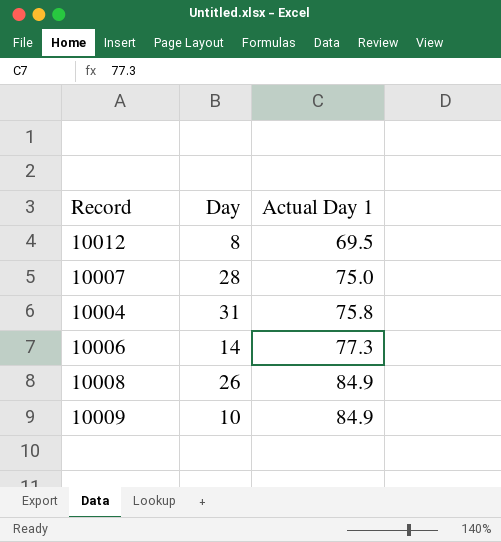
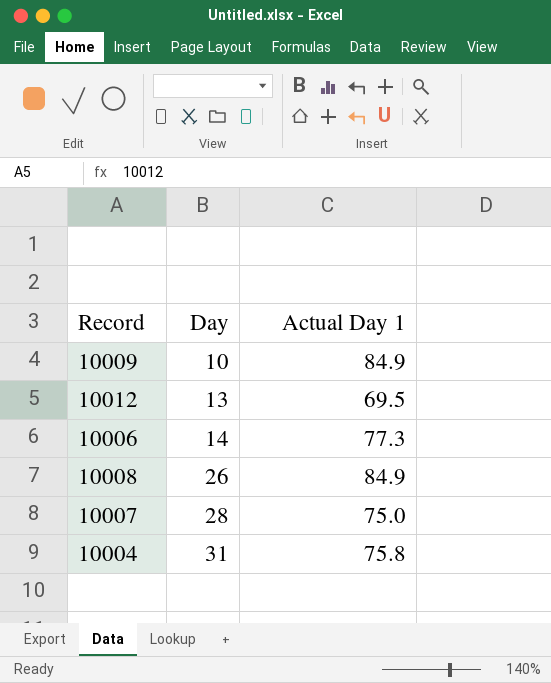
row order: Actual Day 1 ascending -> Day ascending
10012 | Day: 8 -> 13

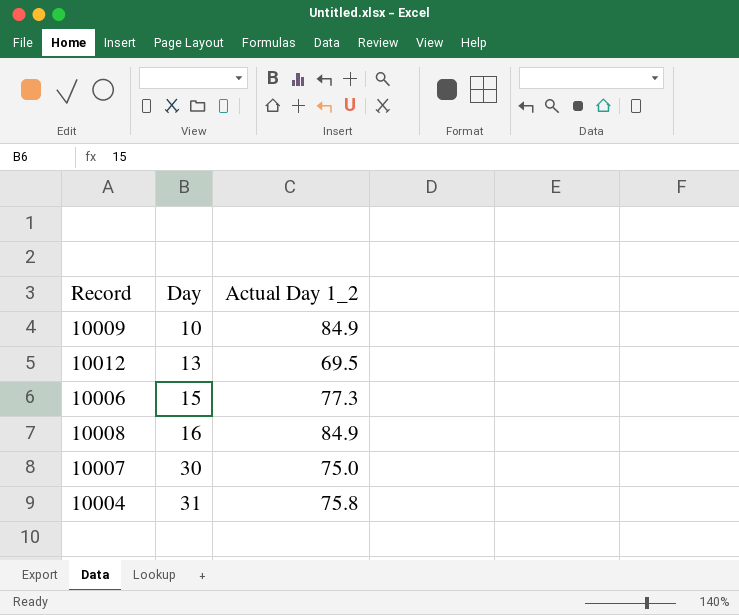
column name: Actual Day 1 -> Actual Day 1_2
10006 | Day: 14 -> 15
10008 | Day: 26 -> 16
10007 | Day: 28 -> 30

